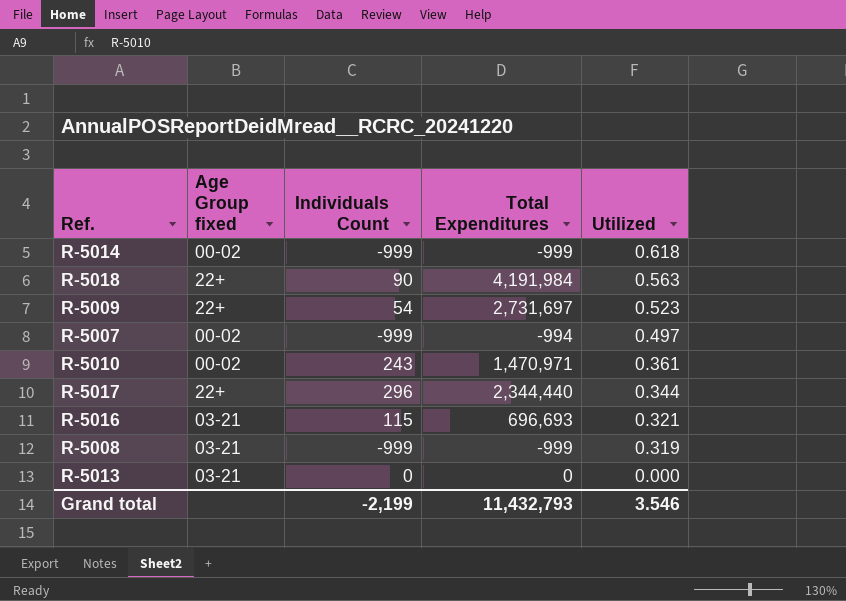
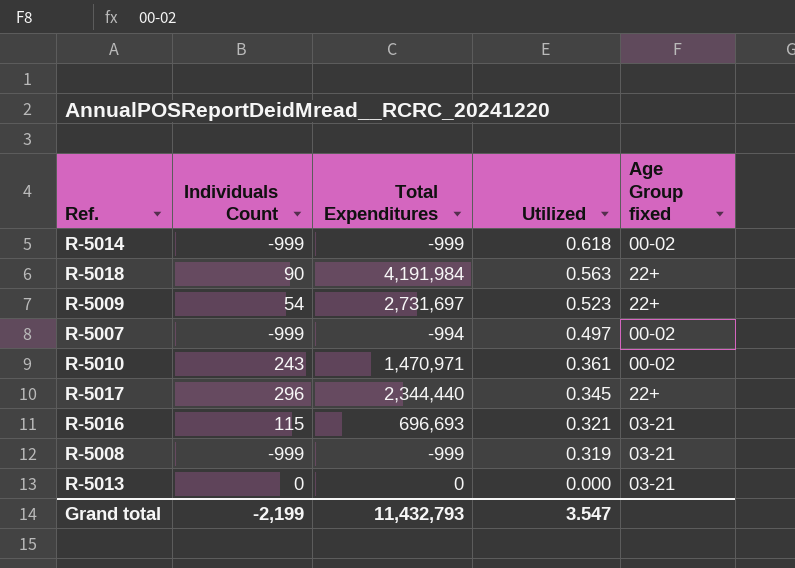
column Age Group fixed | position: 2 -> 5
R-5017 | Utilized: 0.344 -> 0.345
Grand total | Utilized: 3.546 -> 3.547

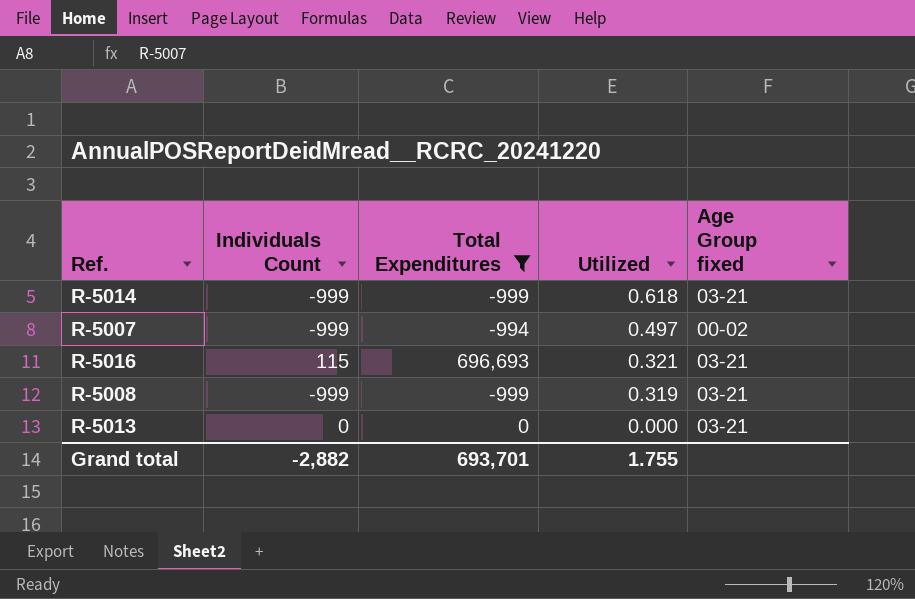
filter: none -> Total Expenditures <= 696,693
R-5014 | Age Group fixed: 00-02 -> 03-21
Grand total | Individuals Count: -2,199 -> -2,882
Grand total | Total Expenditures: 11,432,793 -> 693,701
Grand total | Utilized: 3.547 -> 1.755

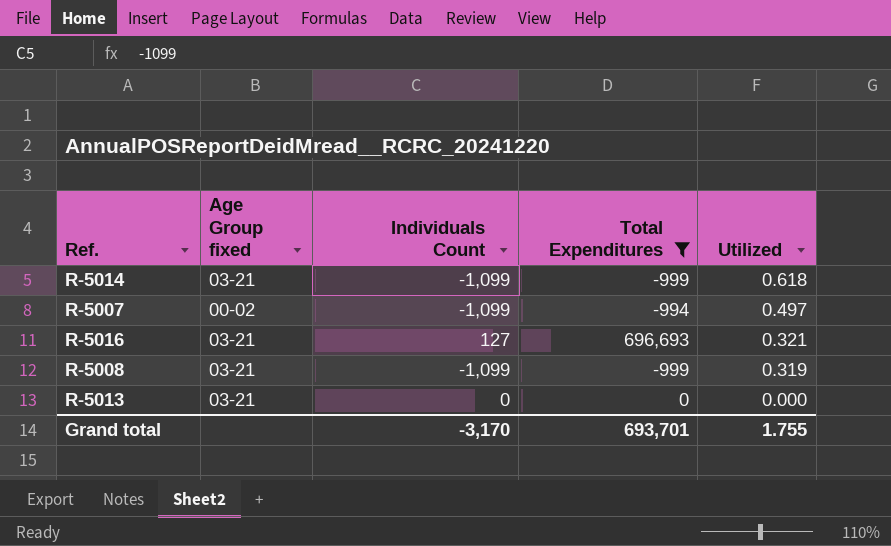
column Age Group fixed | position: 5 -> 2
R-5014 | Individuals Count: -999 -> -1,099
R-5007 | Individuals Count: -999 -> -1,099
R-5016 | Individuals Count: 115 -> 127
R-5008 | Individuals Count: -999 -> -1,099
Grand total | Individuals Count: -2,882 -> -3,170

